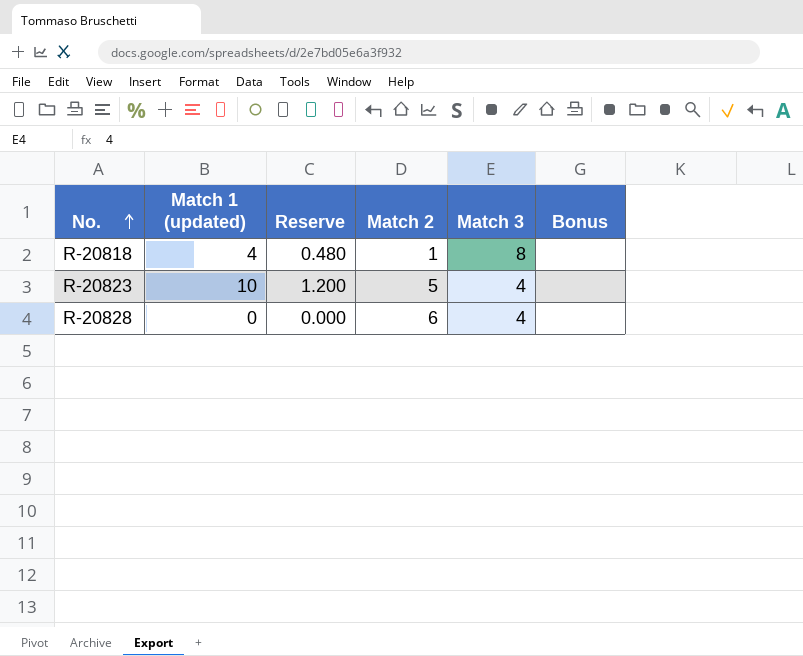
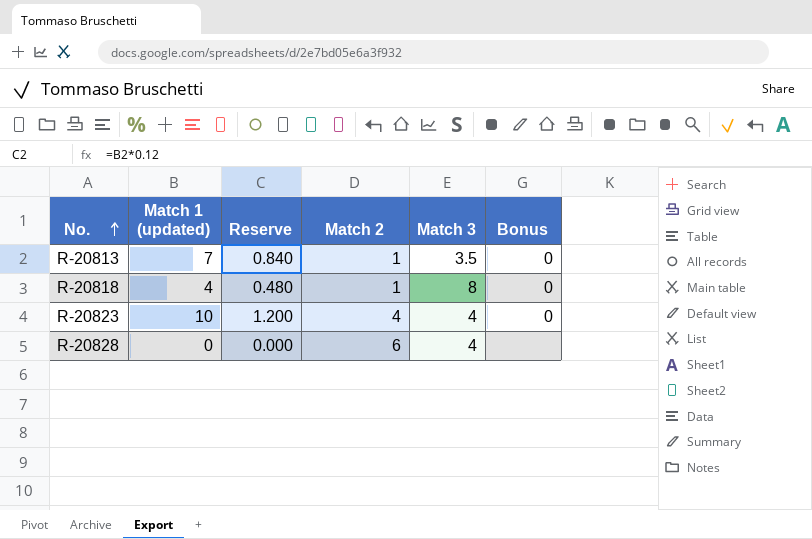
row R-20813: none -> 7 | 0.840 | 1 | 3.5 | 0
R-20818 | Bonus: none -> 0
R-20823 | Match 2: 5 -> 4
R-20823 | Bonus: none -> 0

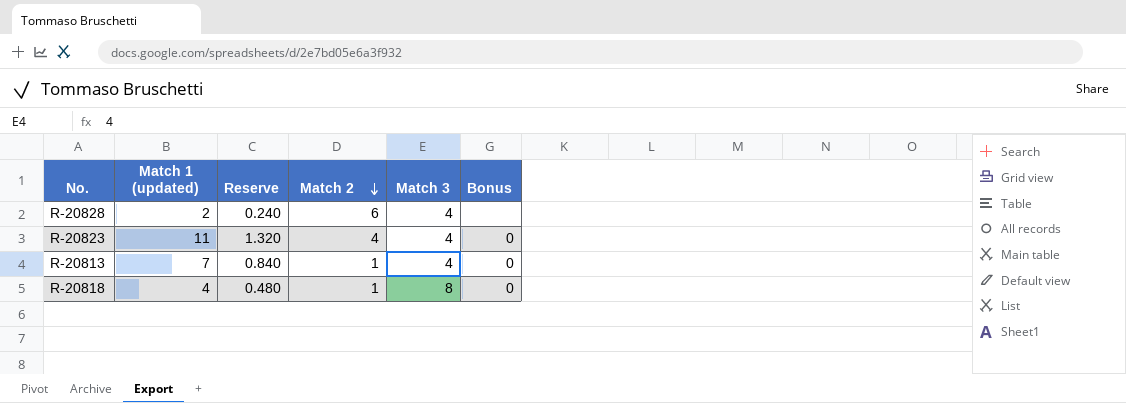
row order: No. ascending -> Match 2 descending
R-20828 | Match 1 (updated): 0 -> 2
R-20828 | Reserve: 0.000 -> 0.240
R-20823 | Match 1 (updated): 10 -> 11
R-20823 | Reserve: 1.200 -> 1.320
R-20813 | Match 3: 3.5 -> 4

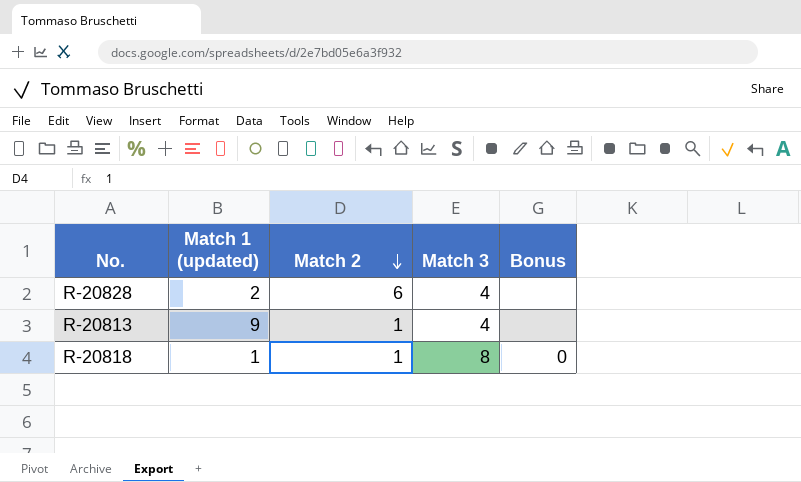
column Reserve | formula: [Match 1 (updated)] * 0.12 -> none
row R-20823: 11 | 1.320 | 4 | 4 | 0 -> none
R-20813 | Match 1 (updated): 7 -> 9
R-20813 | Bonus: 0 -> none
R-20818 | Match 1 (updated): 4 -> 1

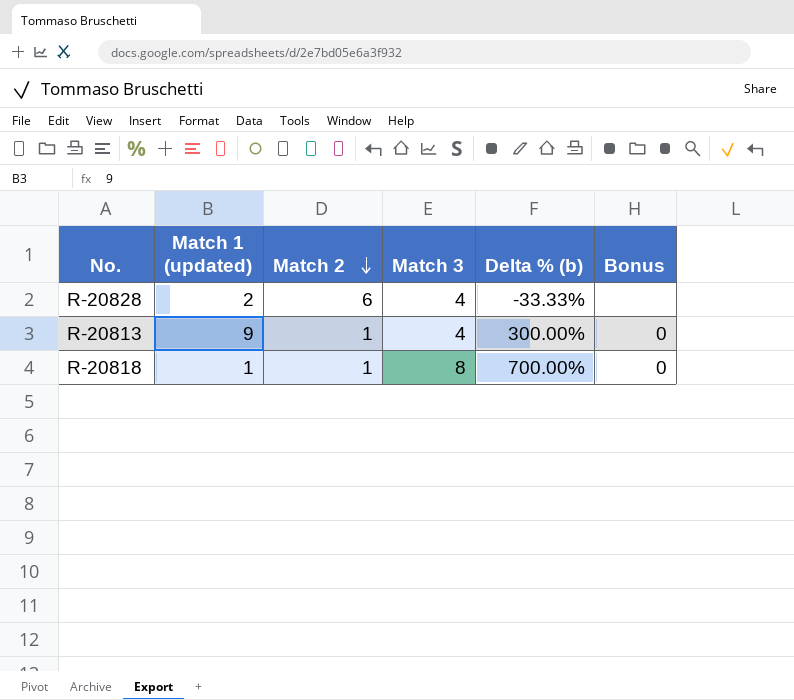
column Delta % (b) | formula: none -> ([Match 3] - [Match 2]) / [Match 2]
R-20813 | Bonus: none -> 0

